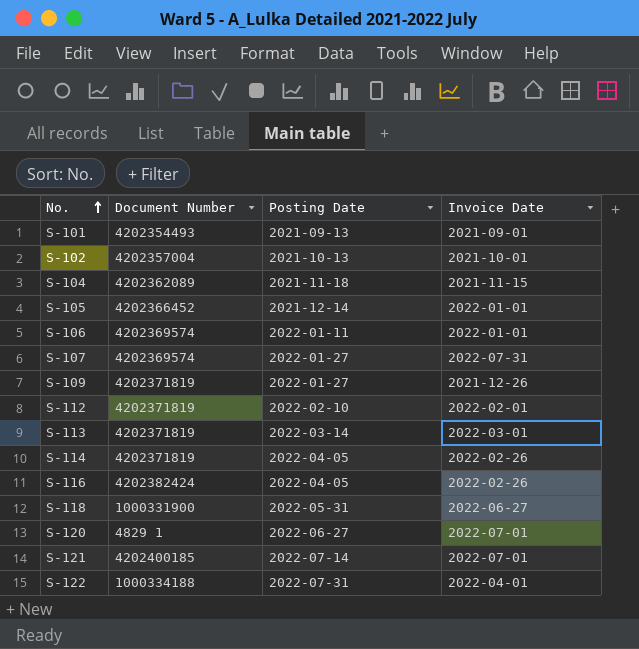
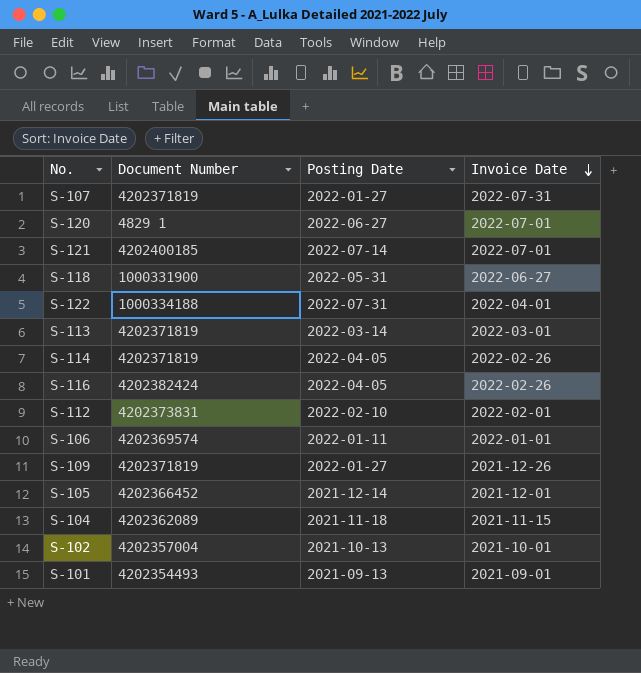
row order: No. ascending -> Invoice Date descending
S-107 | Document Number: 4202369574 -> 4202371819
S-112 | Document Number: 4202371819 -> 4202373831
S-105 | Invoice Date: 2022-01-01 -> 2021-12-01

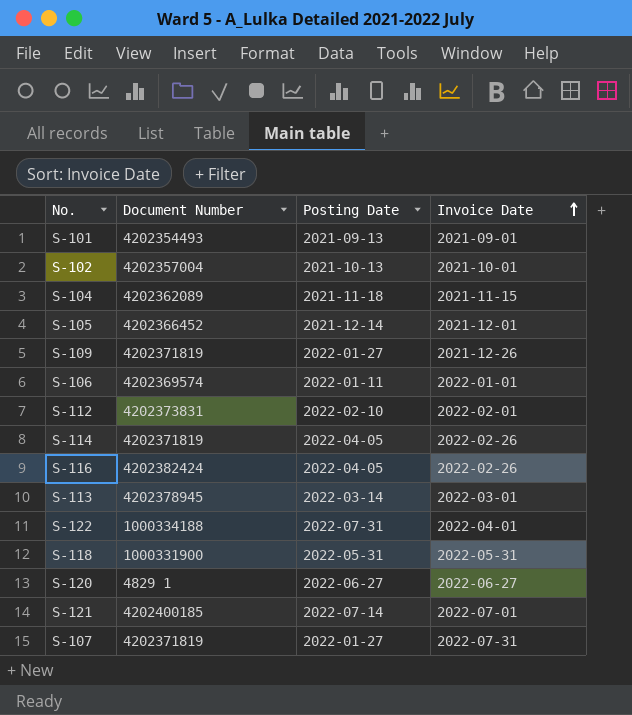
row order: Invoice Date descending -> Invoice Date ascending
S-113 | Document Number: 4202371819 -> 4202378945
S-118 | Invoice Date: 2022-06-27 -> 2022-05-31
S-120 | Invoice Date: 2022-07-01 -> 2022-06-27

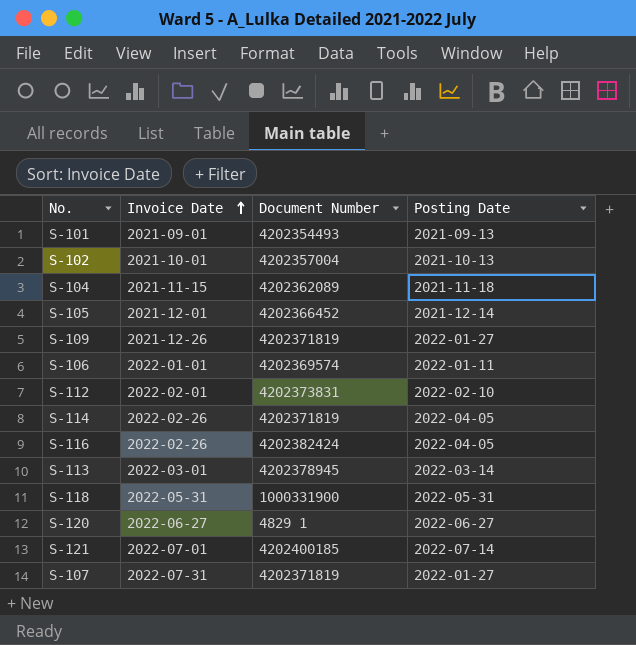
column Invoice Date | position: 4 -> 2
row S-122: 1000334188 | 2022-07-31 | 2022-04-01 -> none

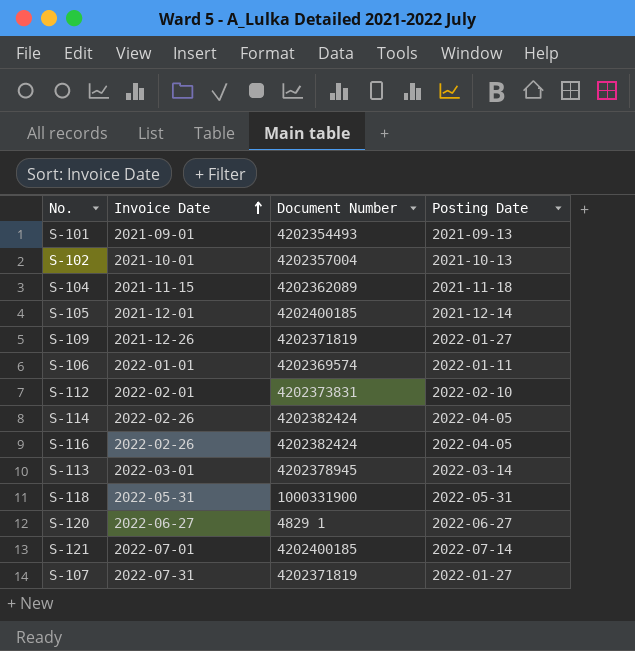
S-105 | Document Number: 4202366452 -> 4202400185
S-114 | Document Number: 4202371819 -> 4202382424

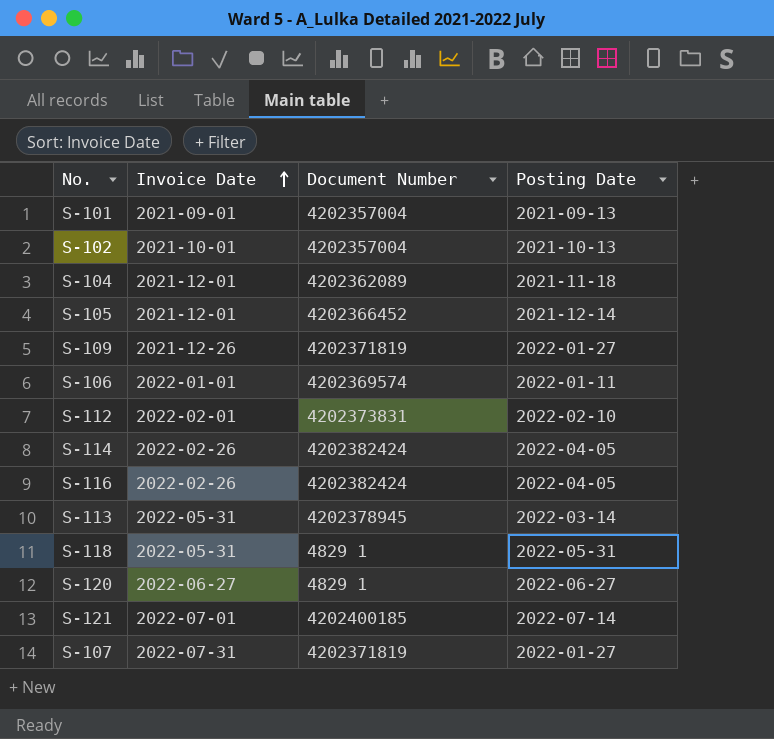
S-101 | Document Number: 4202354493 -> 4202357004
S-104 | Invoice Date: 2021-11-15 -> 2021-12-01
S-105 | Document Number: 4202400185 -> 4202366452
S-113 | Invoice Date: 2022-03-01 -> 2022-05-31
S-118 | Document Number: 1000331900 -> 4829 1

